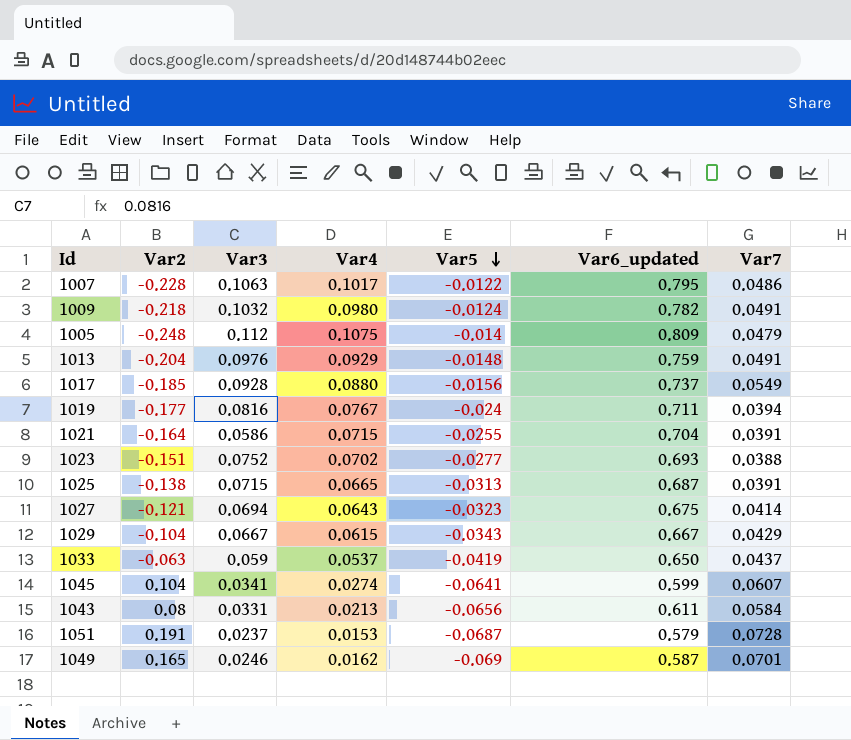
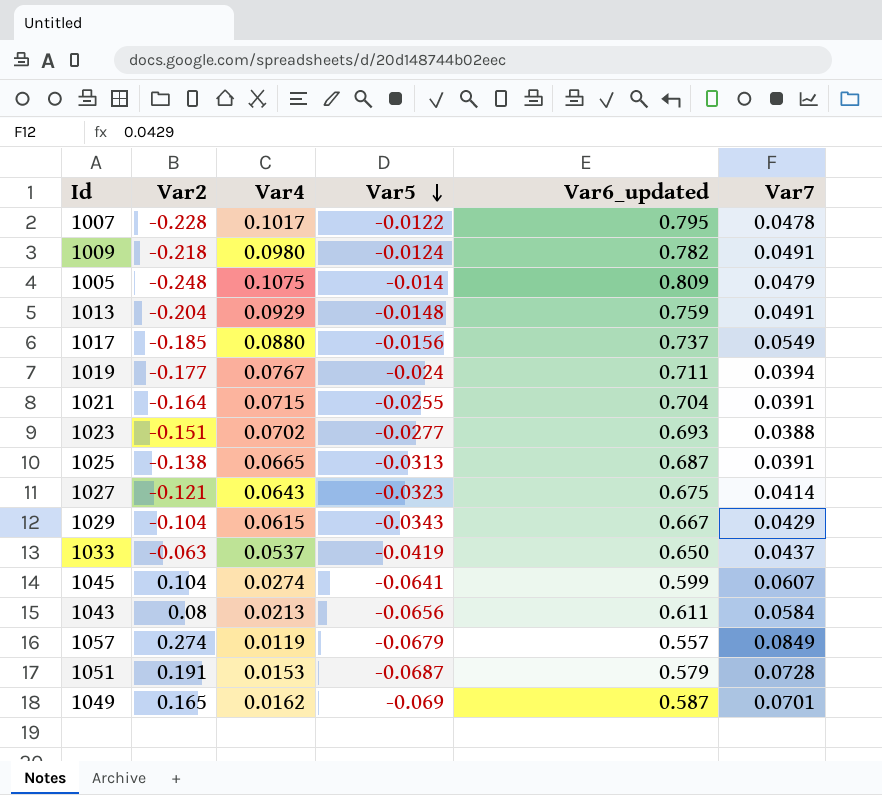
column Var3 | position: 3 -> none
1007 | Var7: 0.0486 -> 0.0478
row 1057: none -> 0.274 | 0.0119 | -0.0679 | 0.557 | 0.0849

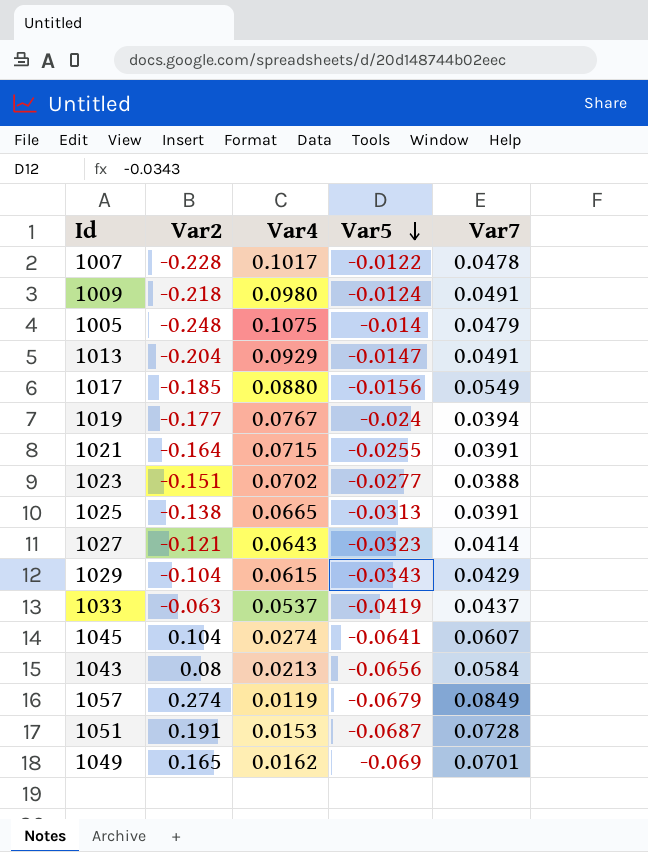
column Var6_updated | position: 5 -> none
1013 | Var5: -0.0148 -> -0.0147

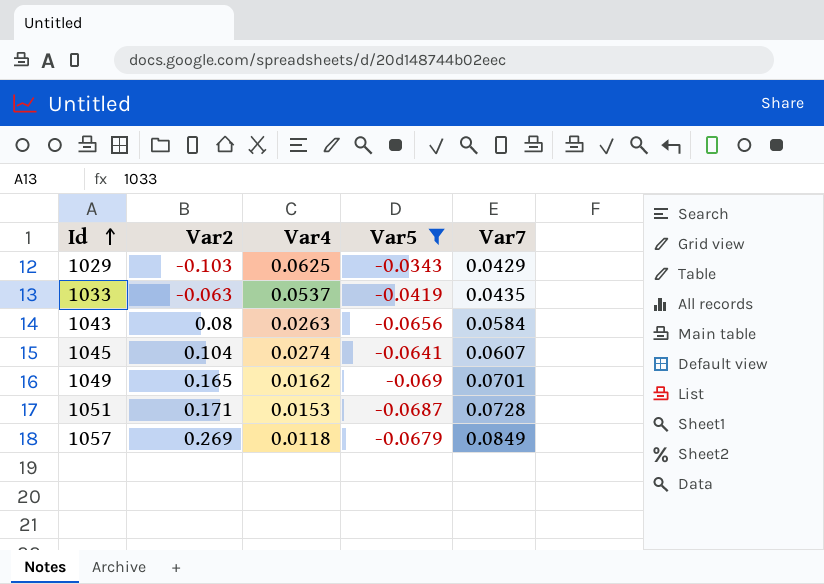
filter: none -> Var5 <= -0.0343
row order: Var5 descending -> Id ascending
1029 | Var2: -0.104 -> -0.103
1029 | Var4: 0.0615 -> 0.0625
1033 | Var7: 0.0437 -> 0.0435
1043 | Var4: 0.0213 -> 0.0263
1051 | Var2: 0.191 -> 0.171
1057 | Var2: 0.274 -> 0.269
1057 | Var4: 0.0119 -> 0.0118

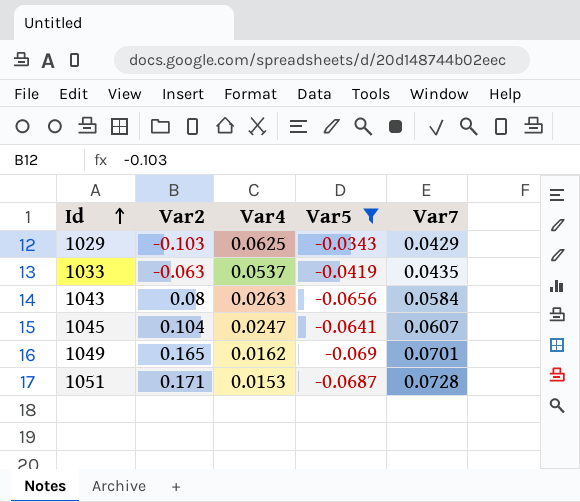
row 1057: 0.269 | 0.0118 | -0.0679 | 0.0849 -> none
1045 | Var4: 0.0274 -> 0.0247

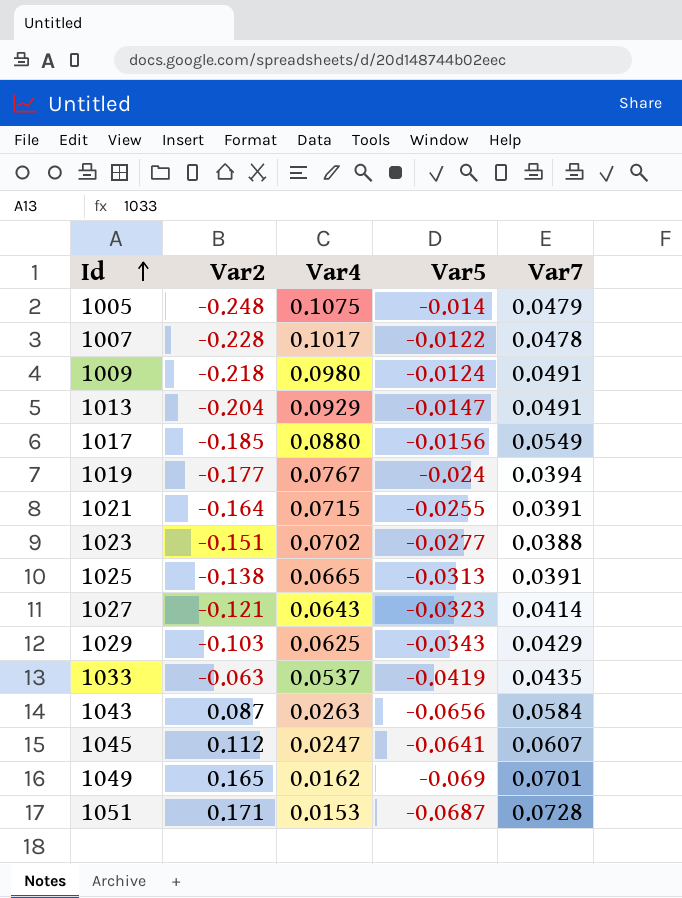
filter: Var5 <= -0.0343 -> none
1043 | Var2: 0.08 -> 0.087
1045 | Var2: 0.104 -> 0.112

